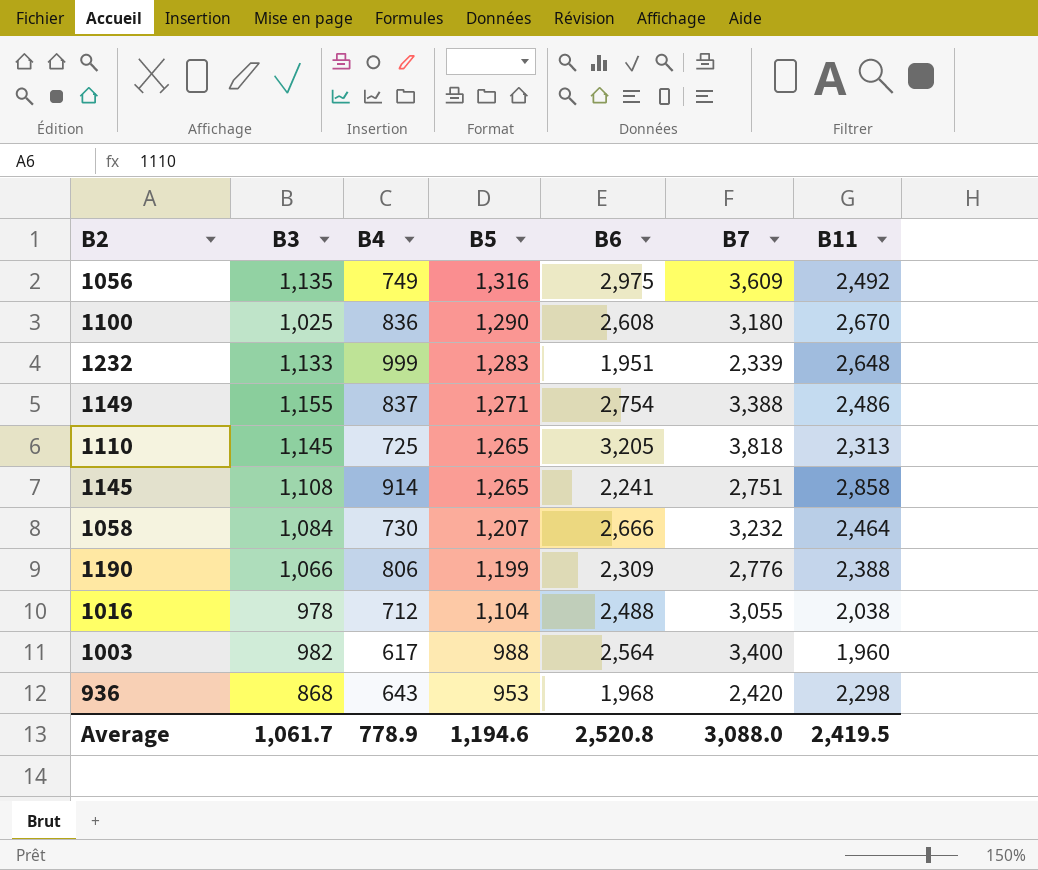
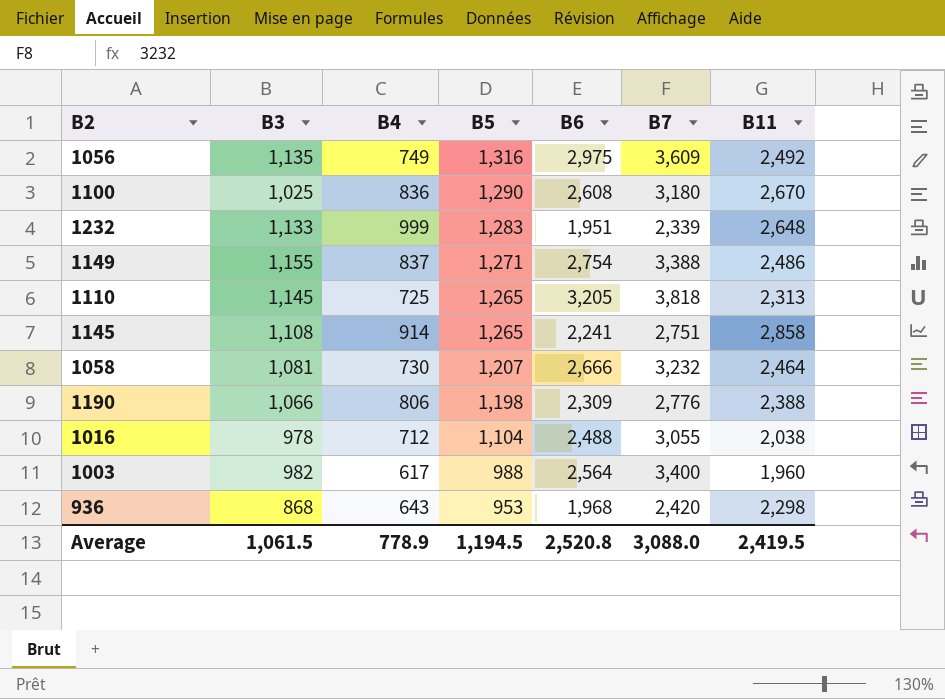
1058 | B3: 1,084 -> 1,081
1190 | B5: 1,199 -> 1,198
Average | B3: 1,061.7 -> 1,061.5
Average | B5: 1,194.6 -> 1,194.5

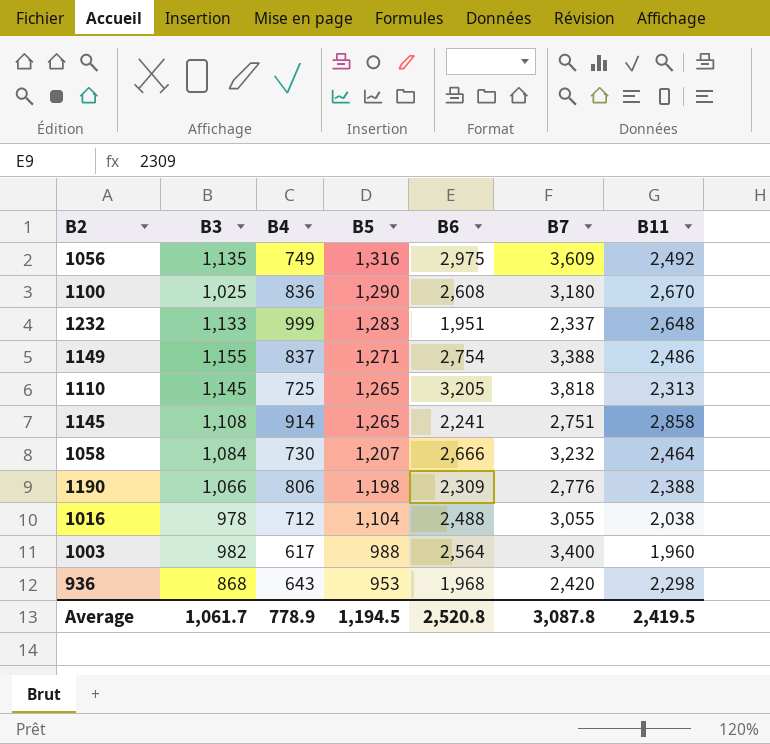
1232 | B7: 2,339 -> 2,337
1058 | B3: 1,081 -> 1,084
Average | B3: 1,061.5 -> 1,061.7
Average | B7: 3,088.0 -> 3,087.8

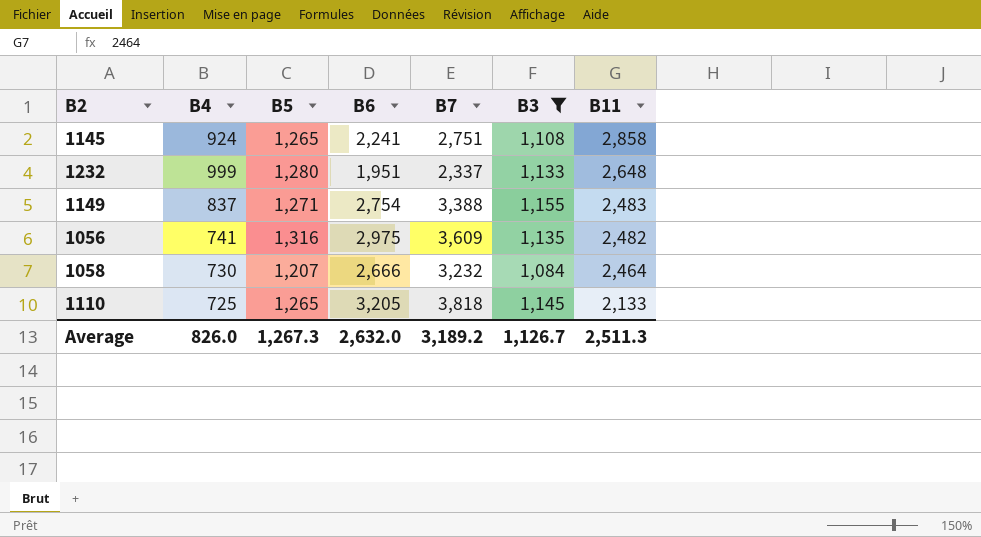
filter: none -> B3 >= 1,084
row order: B5 descending -> B11 descending
column B3 | position: 2 -> 6
1145 | B4: 914 -> 924
1232 | B5: 1,283 -> 1,280
1149 | B11: 2,486 -> 2,483
1056 | B4: 749 -> 741
1056 | B11: 2,492 -> 2,482
1110 | B11: 2,313 -> 2,133
Average | B4: 778.9 -> 826.0
Average | B5: 1,194.5 -> 1,267.3
Average | B6: 2,520.8 -> 2,632.0
Average | B7: 3,087.8 -> 3,189.2
Average | B3: 1,061.7 -> 1,126.7
Average | B11: 2,419.5 -> 2,511.3

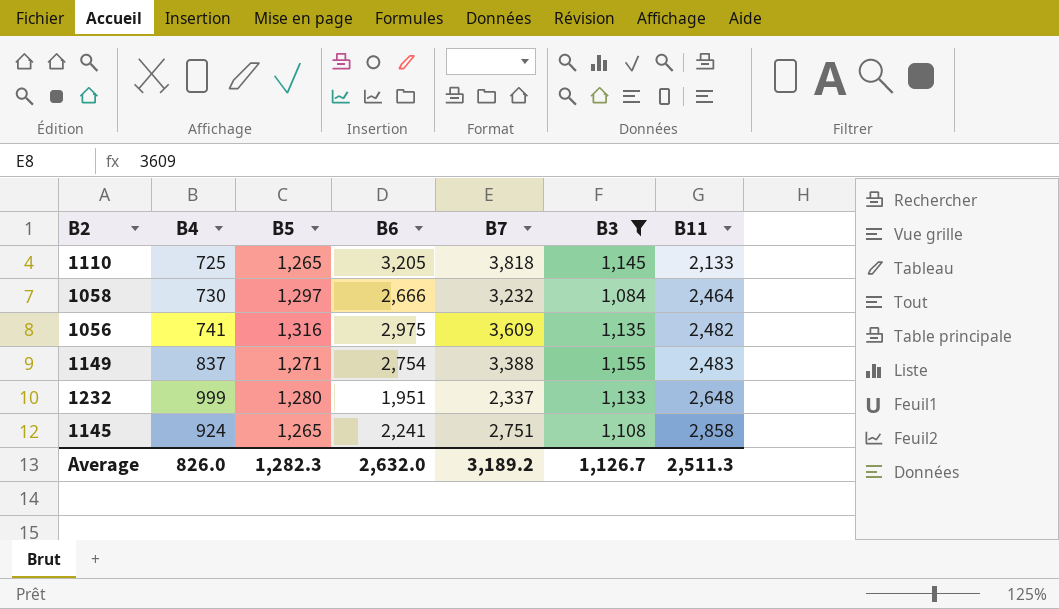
row order: B11 descending -> B11 ascending
1058 | B5: 1,207 -> 1,297
Average | B5: 1,267.3 -> 1,282.3

